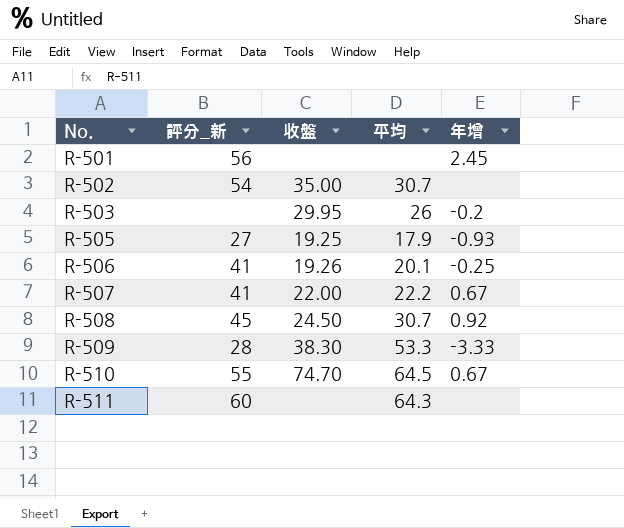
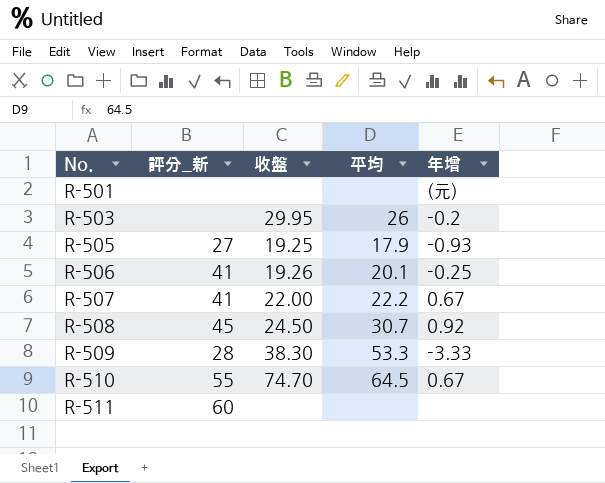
row R-502: 54 | 35.00 | 30.7 | none -> none
R-501 | 評分_新: 56 -> none
R-501 | 年增: 2.45 -> (元)
R-511 | 平均: 64.3 -> none

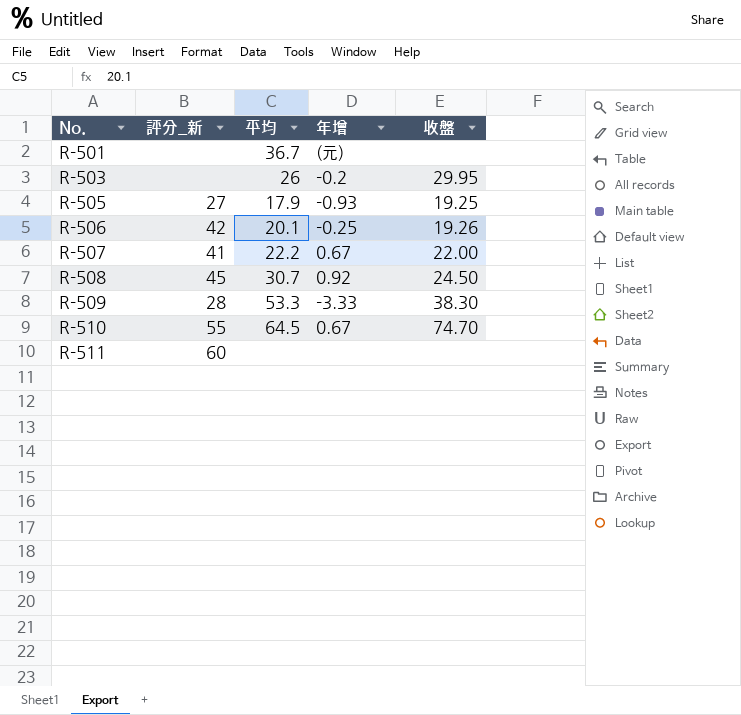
column 收盤 | position: 3 -> 5
R-501 | 平均: none -> 36.7
R-506 | 評分_新: 41 -> 42

